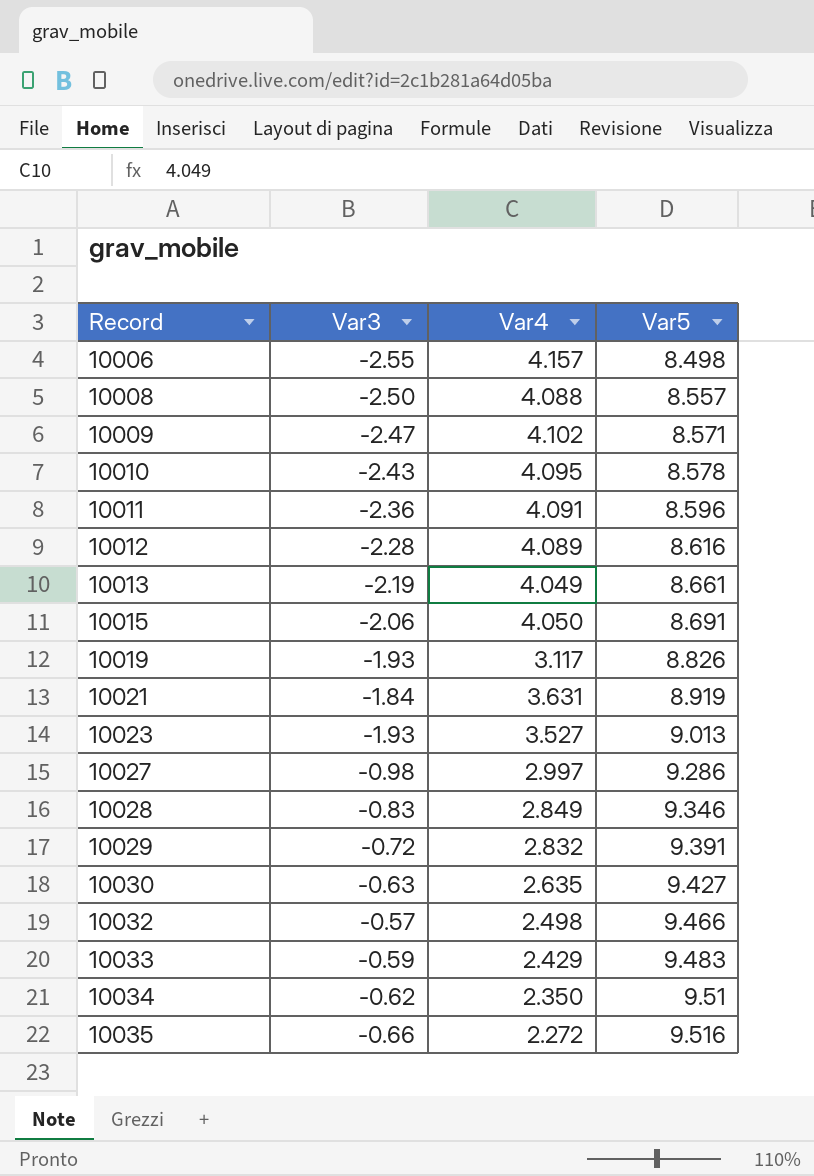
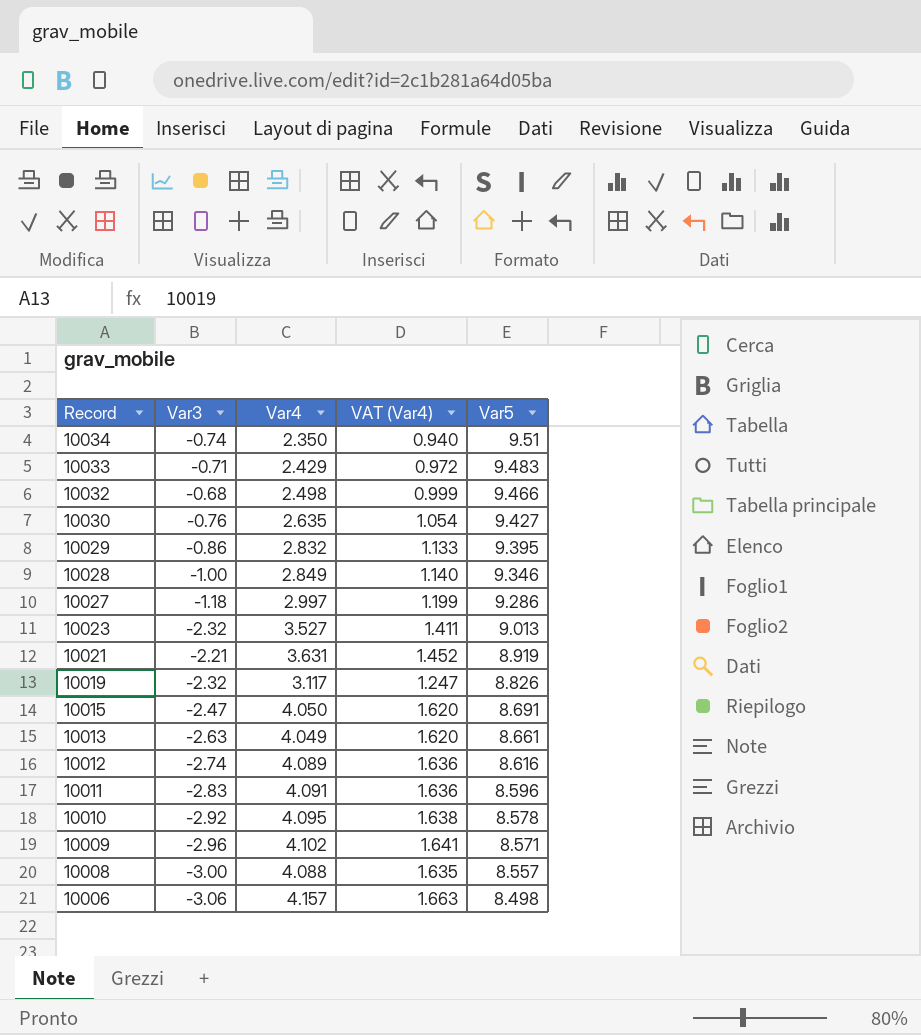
row order: Record ascending -> Record descending
column VAT (Var4) | formula: none -> [Var4] * 0.4
row 10035: -0.66 | 2.272 | 9.516 -> none
10034 | Var3: -0.62 -> -0.74
10033 | Var3: -0.59 -> -0.71
10032 | Var3: -0.57 -> -0.68
10030 | Var3: -0.63 -> -0.76
10029 | Var3: -0.72 -> -0.86
10029 | Var5: 9.391 -> 9.395
10028 | Var3: -0.83 -> -1.00
10027 | Var3: -0.98 -> -1.18
10023 | Var3: -1.93 -> -2.32
10021 | Var3: -1.84 -> -2.21
10019 | Var3: -1.93 -> -2.32
10015 | Var3: -2.06 -> -2.47
10013 | Var3: -2.19 -> -2.63
10012 | Var3: -2.28 -> -2.74
10011 | Var3: -2.36 -> -2.83
10010 | Var3: -2.43 -> -2.92
10009 | Var3: -2.47 -> -2.96
10008 | Var3: -2.50 -> -3.00
10006 | Var3: -2.55 -> -3.06

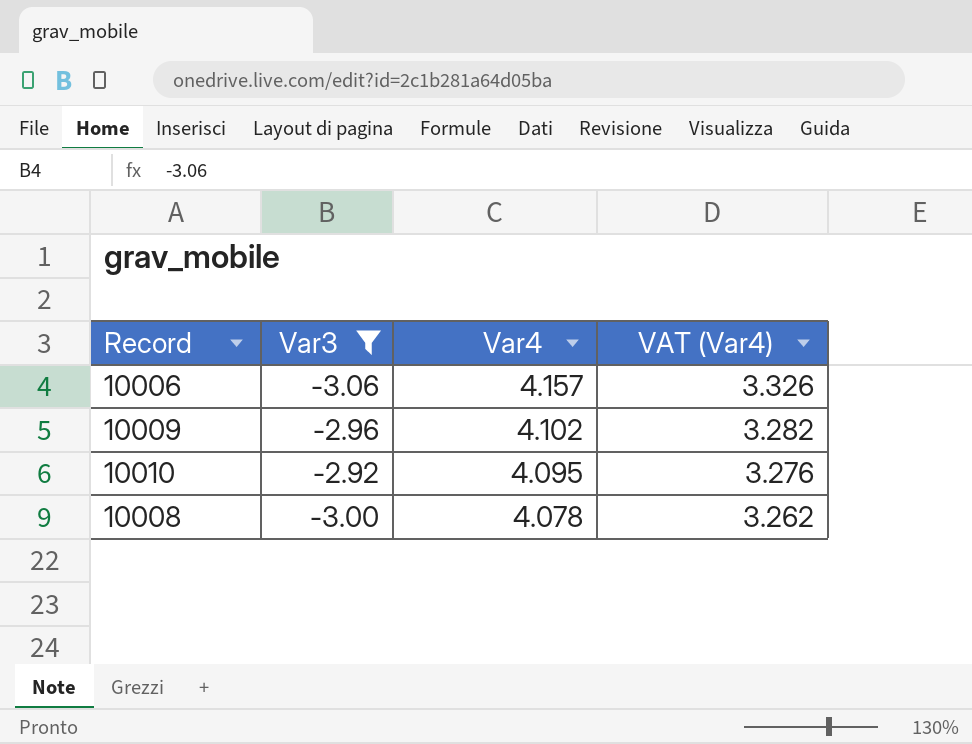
filter: none -> Var3 <= -2.92
row order: Record descending -> Var4 descending
column Var5 | position: 5 -> none
column VAT (Var4) | formula: [Var4] * 0.4 -> [Var4] * 0.8
10008 | Var4: 4.088 -> 4.078

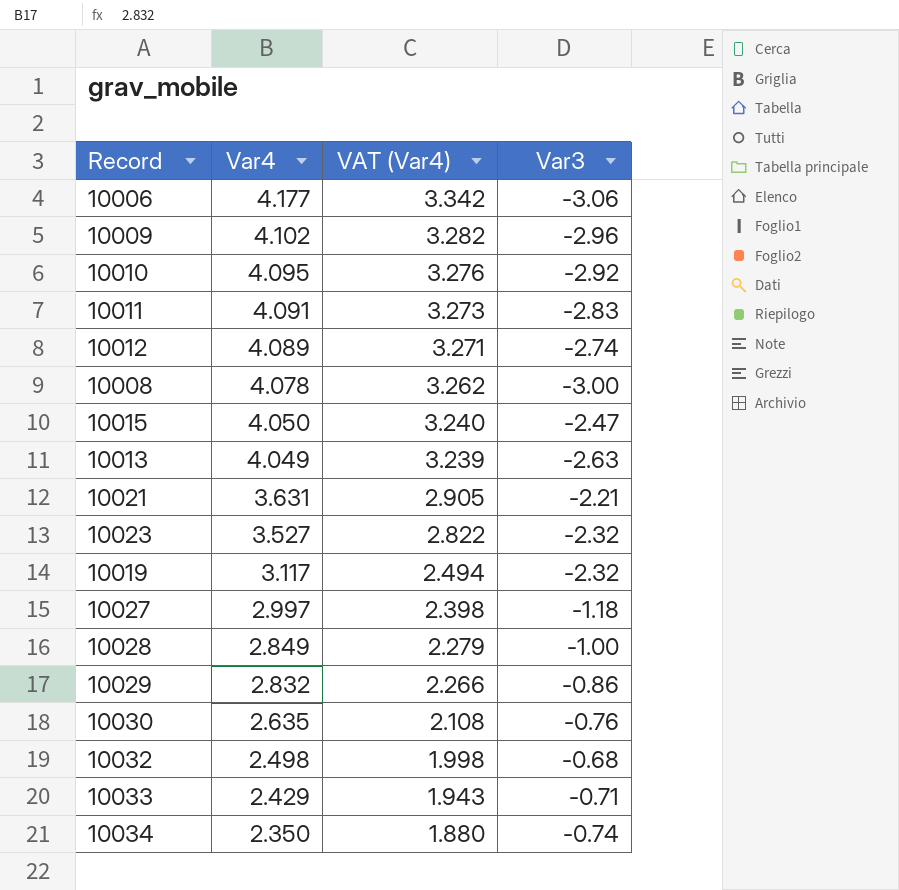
filter: Var3 <= -2.92 -> none
column Var3 | position: 2 -> 4
10006 | Var4: 4.157 -> 4.177
10006 | VAT (Var4): 3.326 -> 3.342

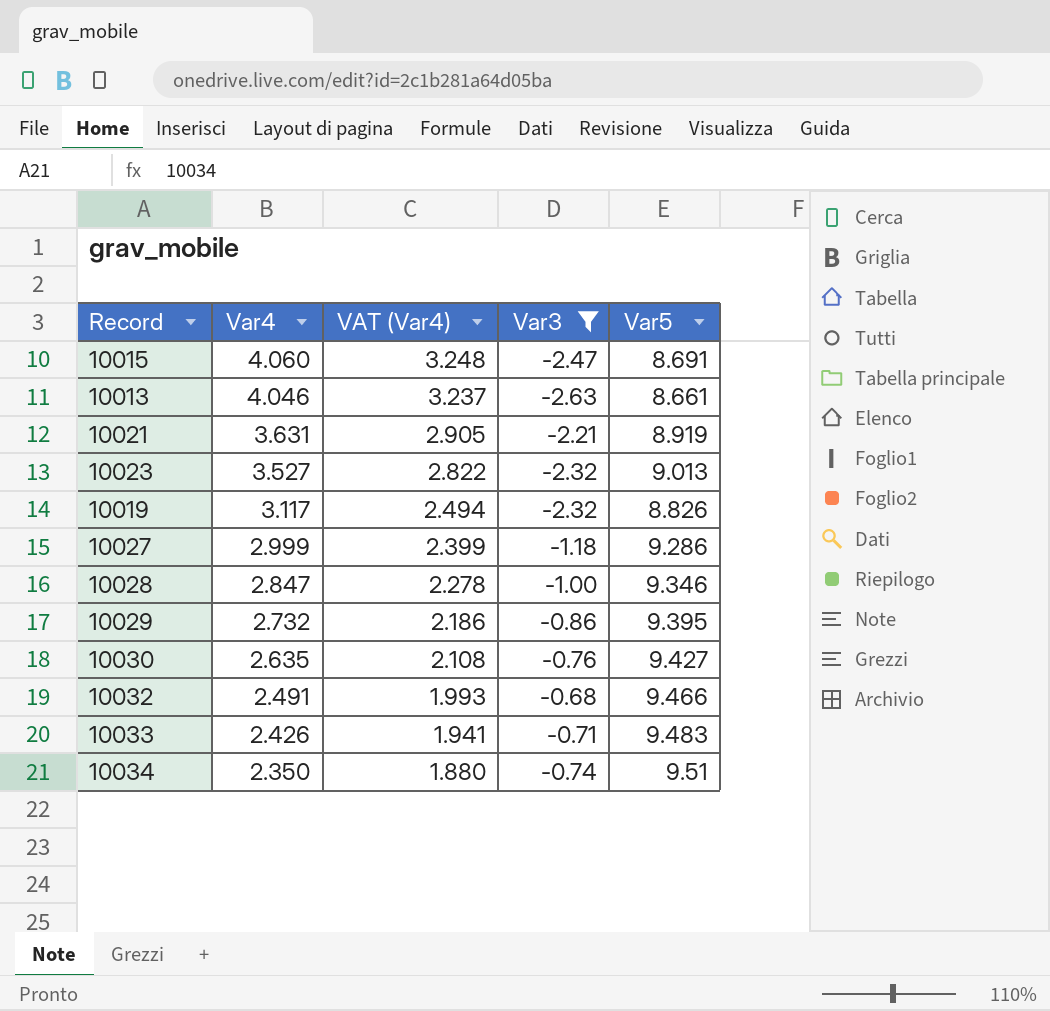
filter: none -> Var3 >= -2.63
column Var5 | position: none -> 5
10015 | Var4: 4.050 -> 4.060
10015 | VAT (Var4): 3.240 -> 3.248
10013 | Var4: 4.049 -> 4.046
10013 | VAT (Var4): 3.239 -> 3.237
10027 | Var4: 2.997 -> 2.999
10027 | VAT (Var4): 2.398 -> 2.399
10028 | Var4: 2.849 -> 2.847
10028 | VAT (Var4): 2.279 -> 2.278
10029 | Var4: 2.832 -> 2.732
10029 | VAT (Var4): 2.266 -> 2.186
10032 | Var4: 2.498 -> 2.491
10032 | VAT (Var4): 1.998 -> 1.993
10033 | Var4: 2.429 -> 2.426
10033 | VAT (Var4): 1.943 -> 1.941

